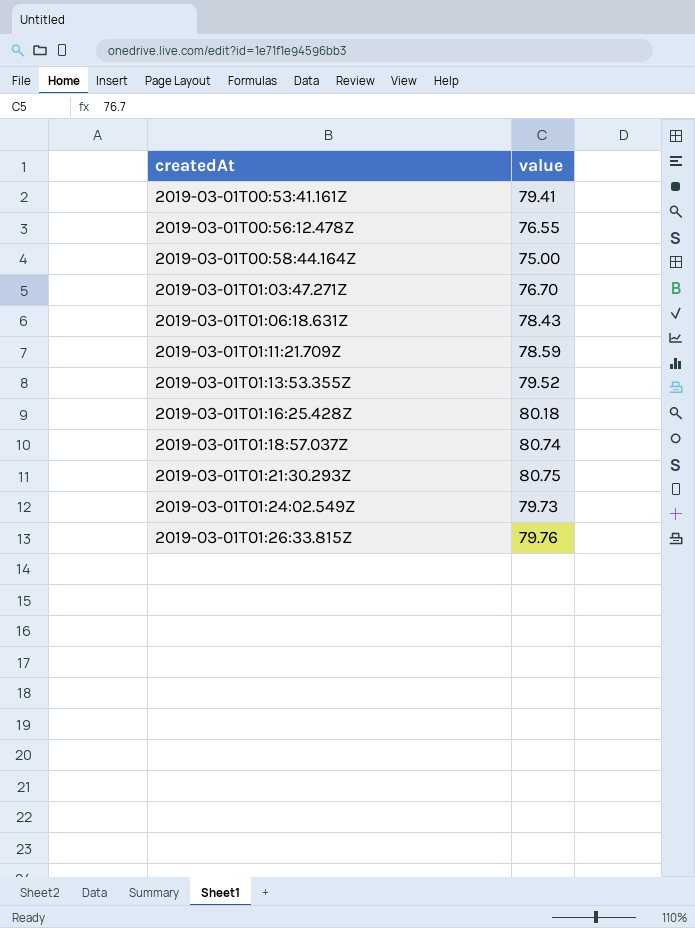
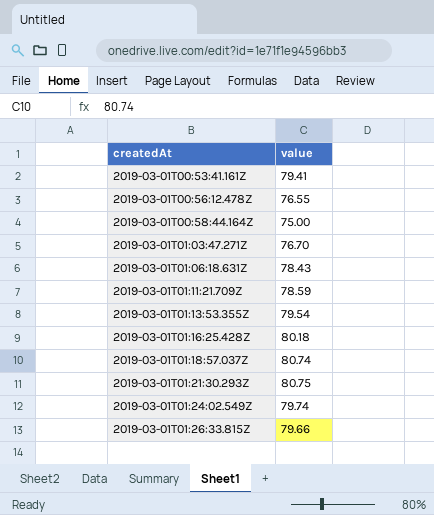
2019-03-01T01:13:53.355Z | value: 79.52 -> 79.54
2019-03-01T01:24:02.549Z | value: 79.73 -> 79.74
2019-03-01T01:26:33.815Z | value: 79.76 -> 79.66

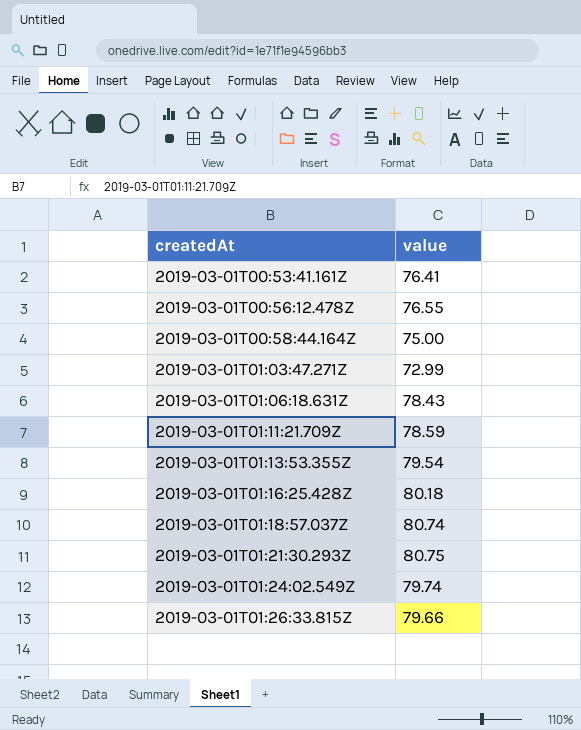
2019-03-01T00:53:41.161Z | value: 79.41 -> 76.41
2019-03-01T01:03:47.271Z | value: 76.70 -> 72.99

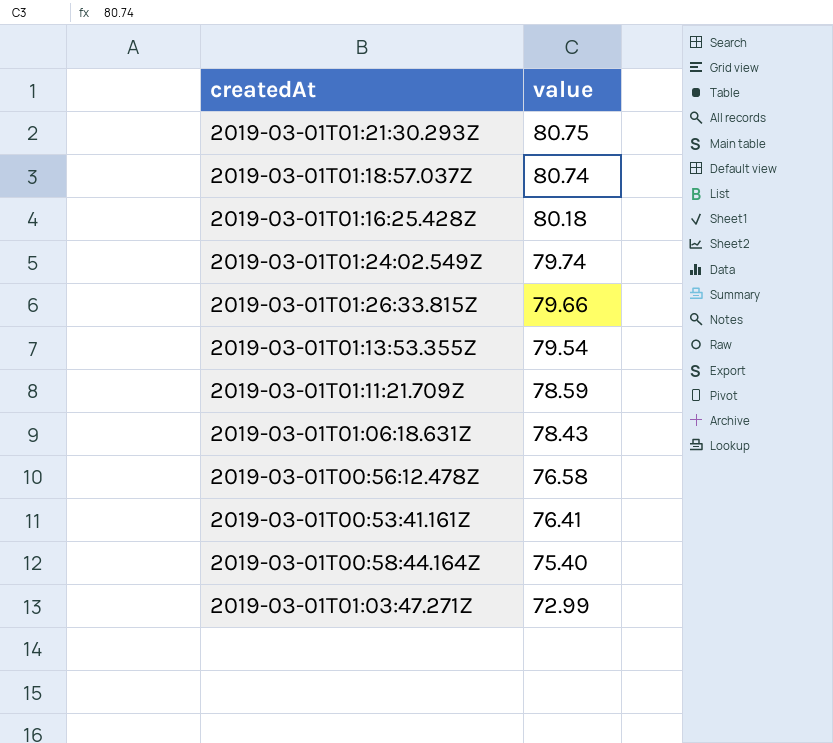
row order: createdAt ascending -> value descending
2019-03-01T00:56:12.478Z | value: 76.55 -> 76.58
2019-03-01T00:58:44.164Z | value: 75.00 -> 75.40

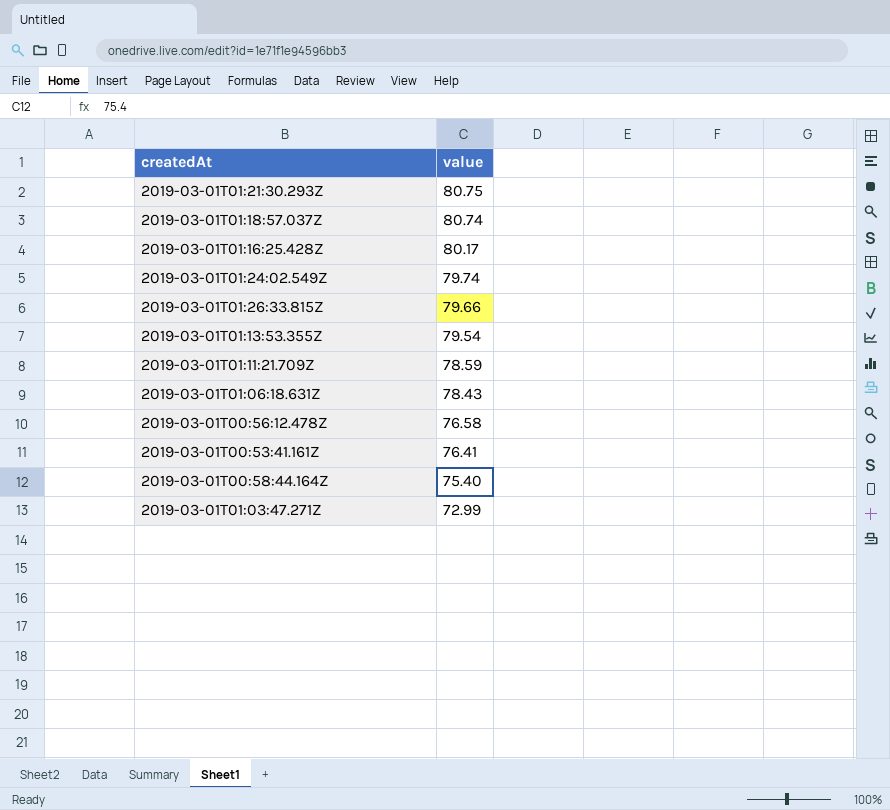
2019-03-01T01:16:25.428Z | value: 80.18 -> 80.17

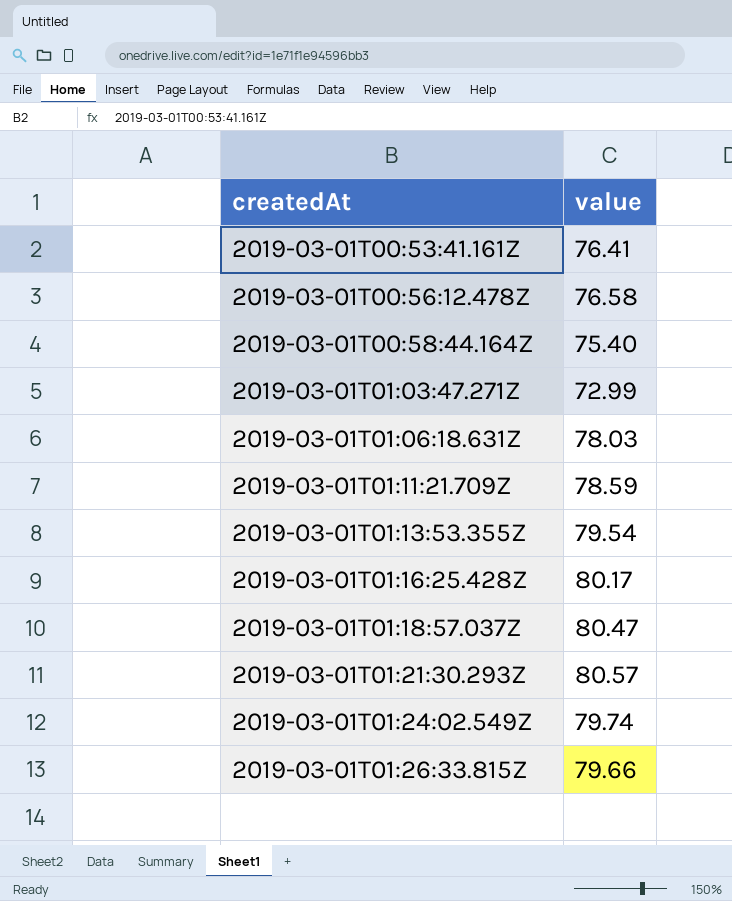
row order: value descending -> createdAt ascending
2019-03-01T01:06:18.631Z | value: 78.43 -> 78.03
2019-03-01T01:18:57.037Z | value: 80.74 -> 80.47
2019-03-01T01:21:30.293Z | value: 80.75 -> 80.57

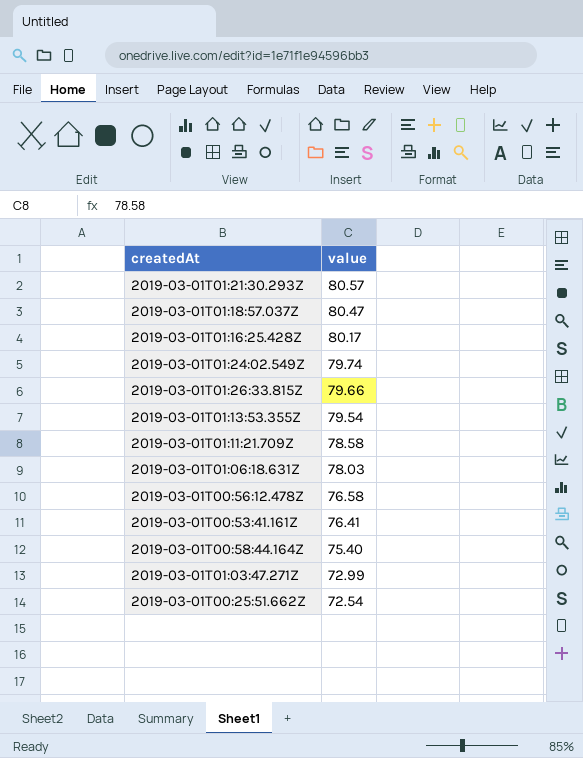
row order: createdAt ascending -> value descending
2019-03-01T01:11:21.709Z | value: 78.59 -> 78.58
row 2019-03-01T00:25:51.662Z: none -> 72.54

